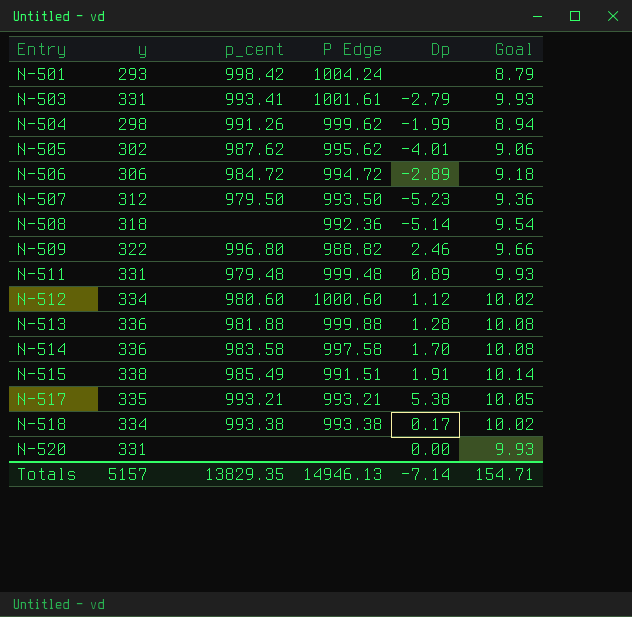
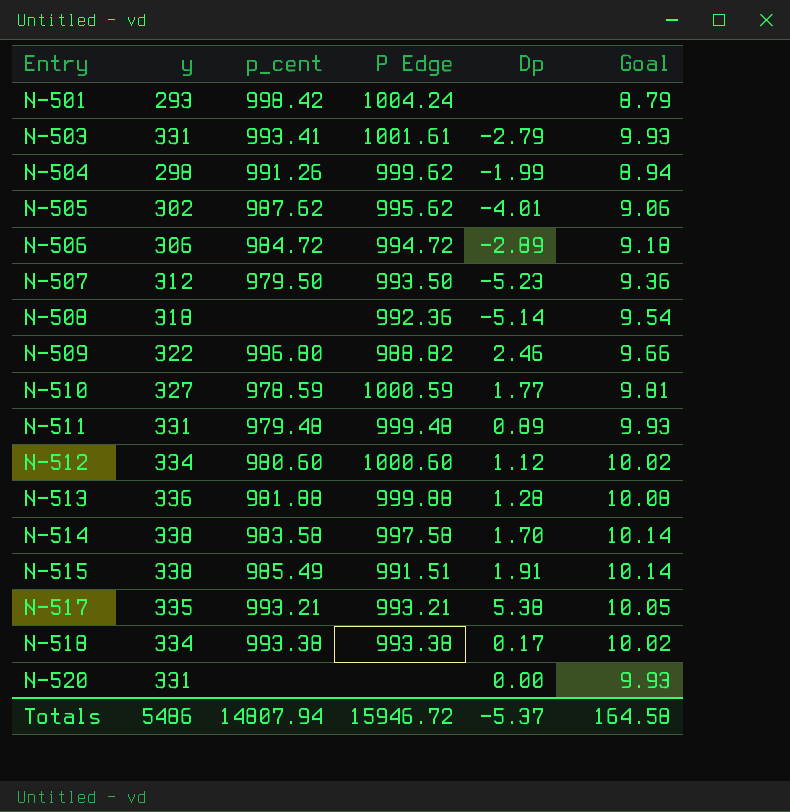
row N-510: none -> 327 | 978.59 | 1000.59 | 1.77 | 9.81
N-514 | y: 336 -> 338
N-514 | Goal: 10.08 -> 10.14
Totals | y: 5157 -> 5486
Totals | p_cent: 13829.35 -> 14807.94
Totals | P Edge: 14946.13 -> 15946.72
Totals | Dp: -7.14 -> -5.37
Totals | Goal: 154.71 -> 164.58

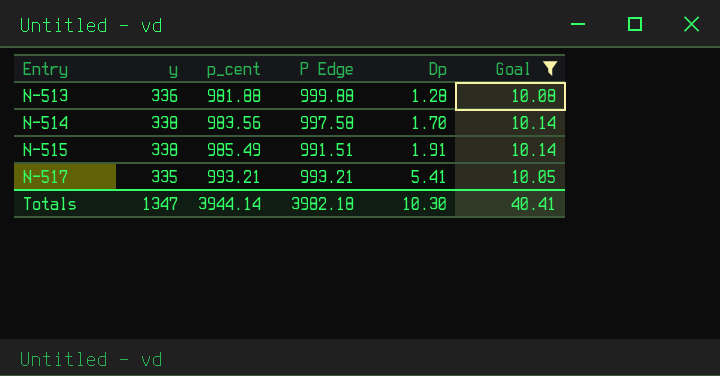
filter: none -> Goal >= 10.05
N-514 | p_cent: 983.58 -> 983.56
N-517 | Dp: 5.38 -> 5.41
Totals | y: 5486 -> 1347
Totals | p_cent: 14807.94 -> 3944.14
Totals | P Edge: 15946.72 -> 3982.18
Totals | Dp: -5.37 -> 10.30
Totals | Goal: 164.58 -> 40.41

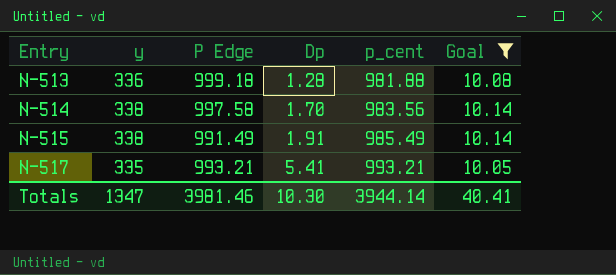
column p_cent | position: 3 -> 5
N-513 | P Edge: 999.88 -> 999.18
N-515 | P Edge: 991.51 -> 991.49
Totals | P Edge: 3982.18 -> 3981.46

